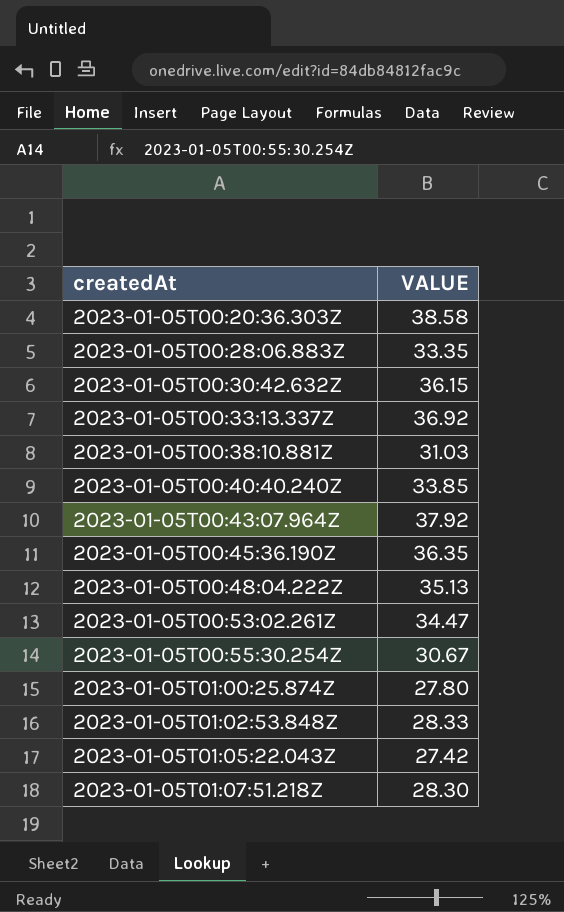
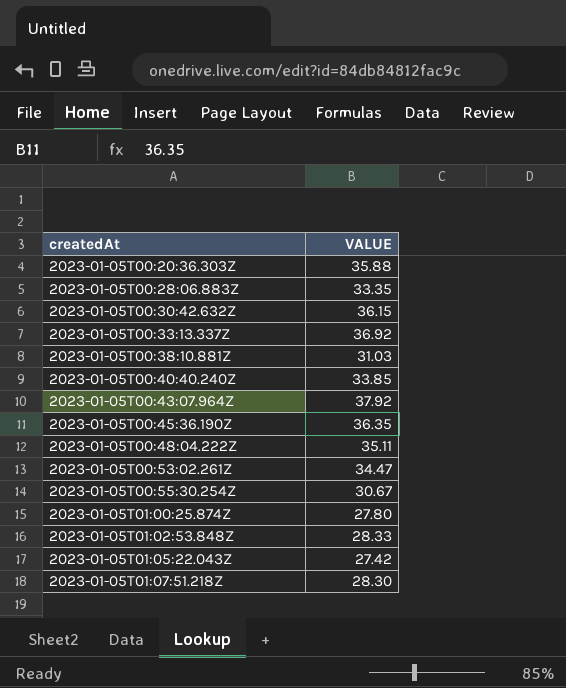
2023-01-05T00:20:36.303Z | VALUE: 38.58 -> 35.88
2023-01-05T00:48:04.222Z | VALUE: 35.13 -> 35.11

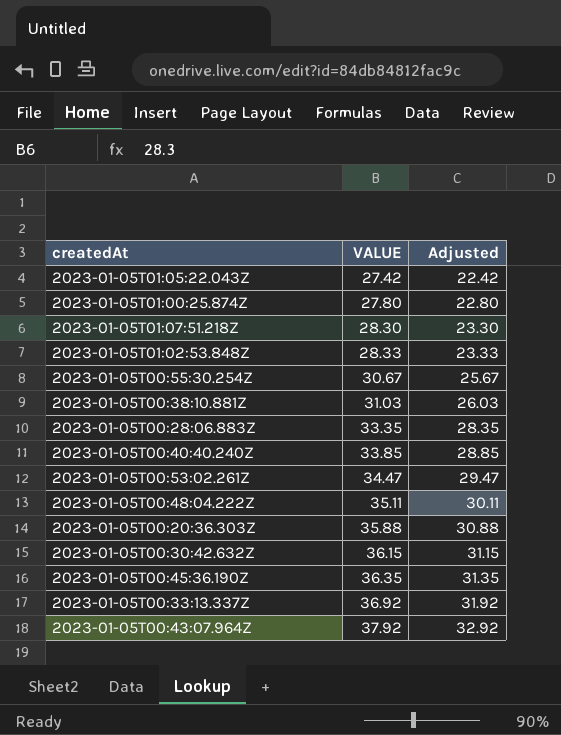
row order: createdAt ascending -> VALUE ascending
column Adjusted | formula: none -> [VALUE] - 5

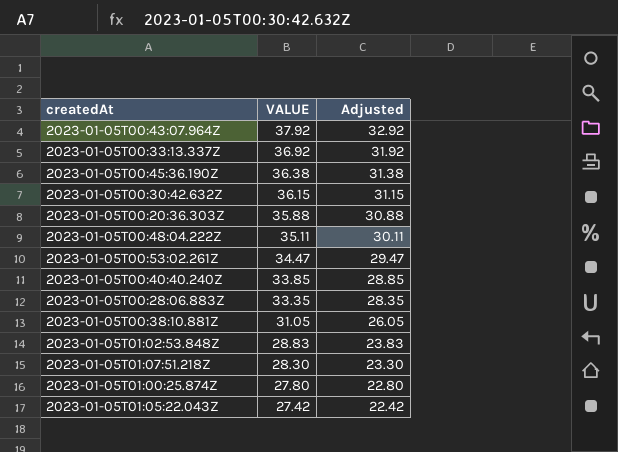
row order: VALUE ascending -> VALUE descending
row 2023-01-05T00:55:30.254Z: 30.67 | 25.67 -> none
2023-01-05T00:45:36.190Z | VALUE: 36.35 -> 36.38
2023-01-05T00:45:36.190Z | Adjusted: 31.35 -> 31.38
2023-01-05T00:38:10.881Z | VALUE: 31.03 -> 31.05
2023-01-05T00:38:10.881Z | Adjusted: 26.03 -> 26.05
2023-01-05T01:02:53.848Z | VALUE: 28.33 -> 28.83
2023-01-05T01:02:53.848Z | Adjusted: 23.33 -> 23.83

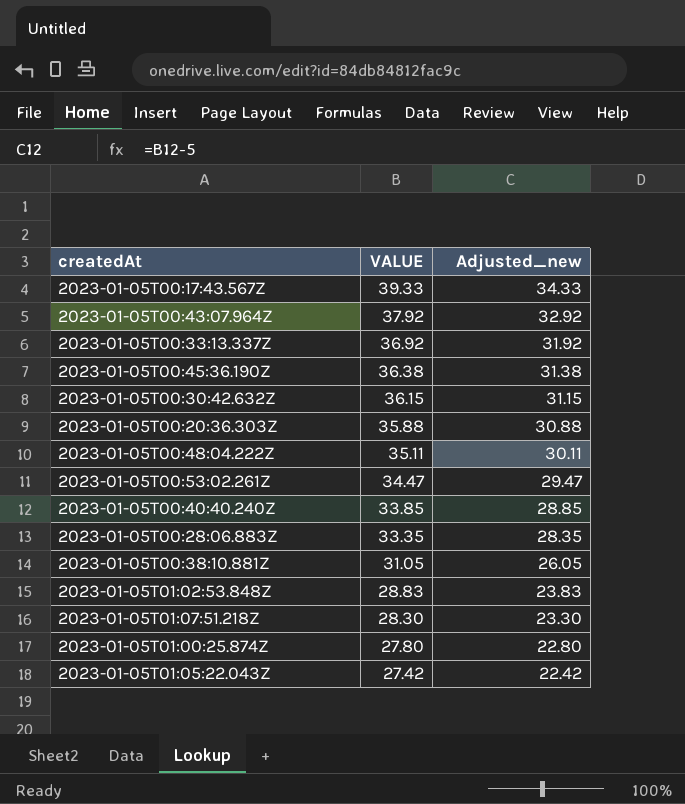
column name: Adjusted -> Adjusted_new
row 2023-01-05T00:17:43.567Z: none -> 39.33 | 34.33

